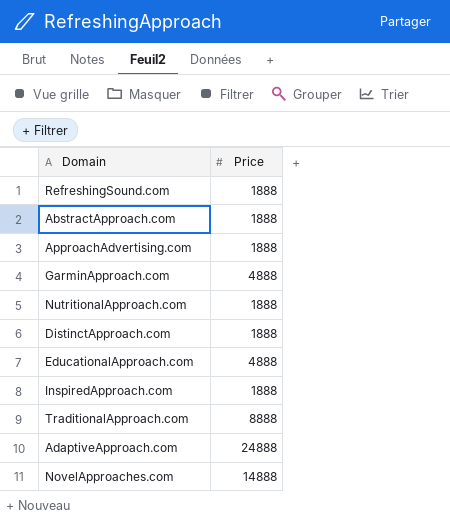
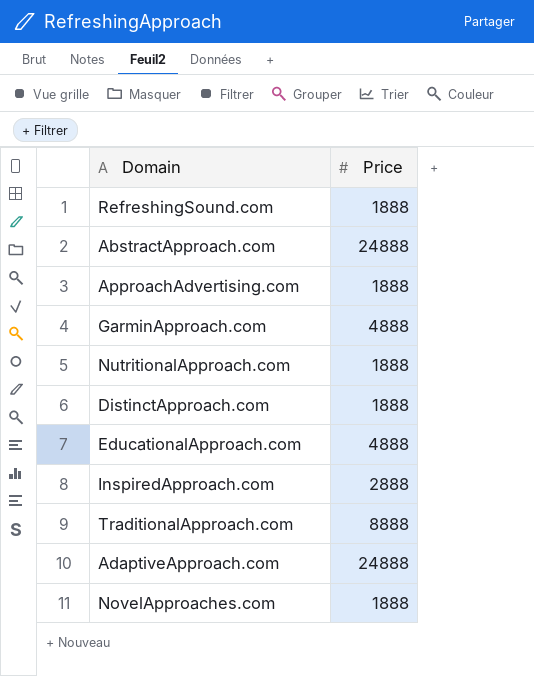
AbstractApproach.com | Price: 1888 -> 24888
InspiredApproach.com | Price: 1888 -> 2888
NovelApproaches.com | Price: 14888 -> 1888

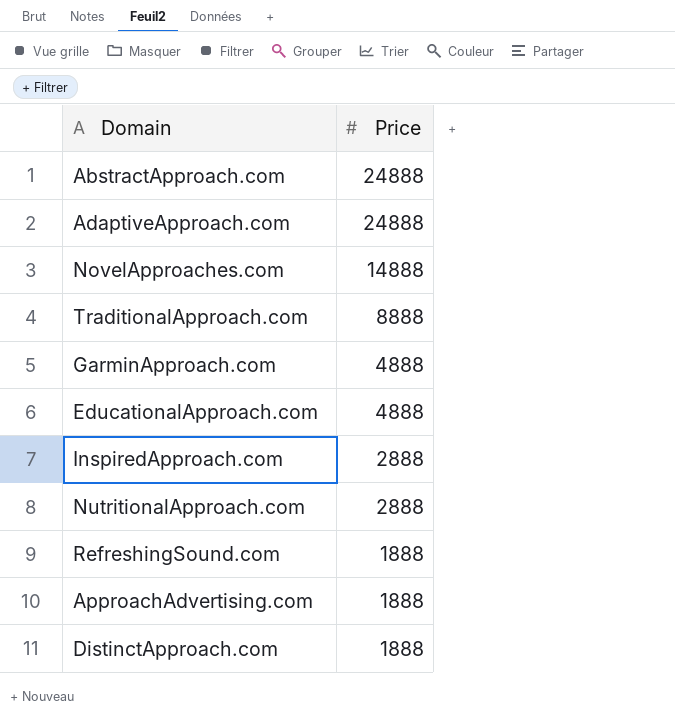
row order: none -> Price descending
NovelApproaches.com | Price: 1888 -> 14888
NutritionalApproach.com | Price: 1888 -> 2888

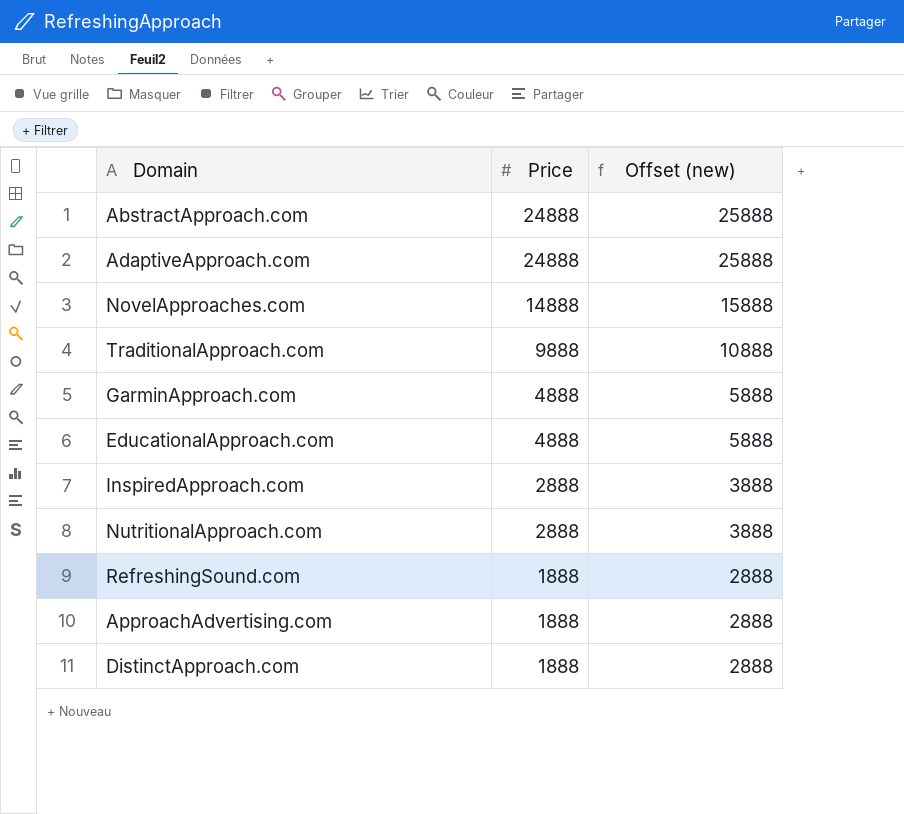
column Offset (new) | formula: none -> [Price] + 1000
TraditionalApproach.com | Price: 8888 -> 9888

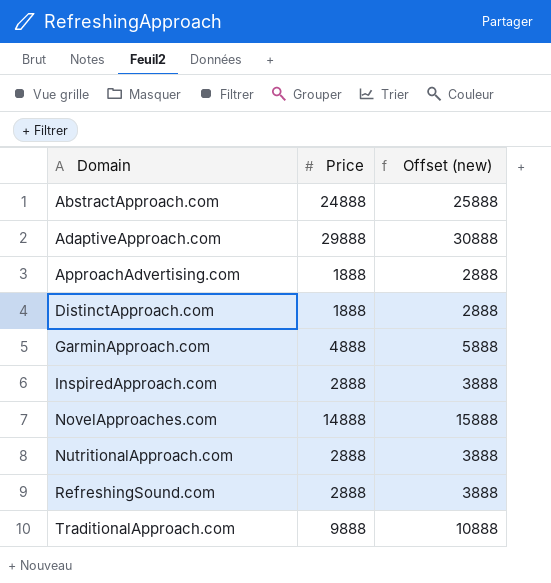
row order: Price descending -> Domain ascending
row EducationalApproach.com: 4888 | 5888 -> none
AdaptiveApproach.com | Price: 24888 -> 29888
AdaptiveApproach.com | Offset (new): 25888 -> 30888
RefreshingSound.com | Price: 1888 -> 2888
RefreshingSound.com | Offset (new): 2888 -> 3888

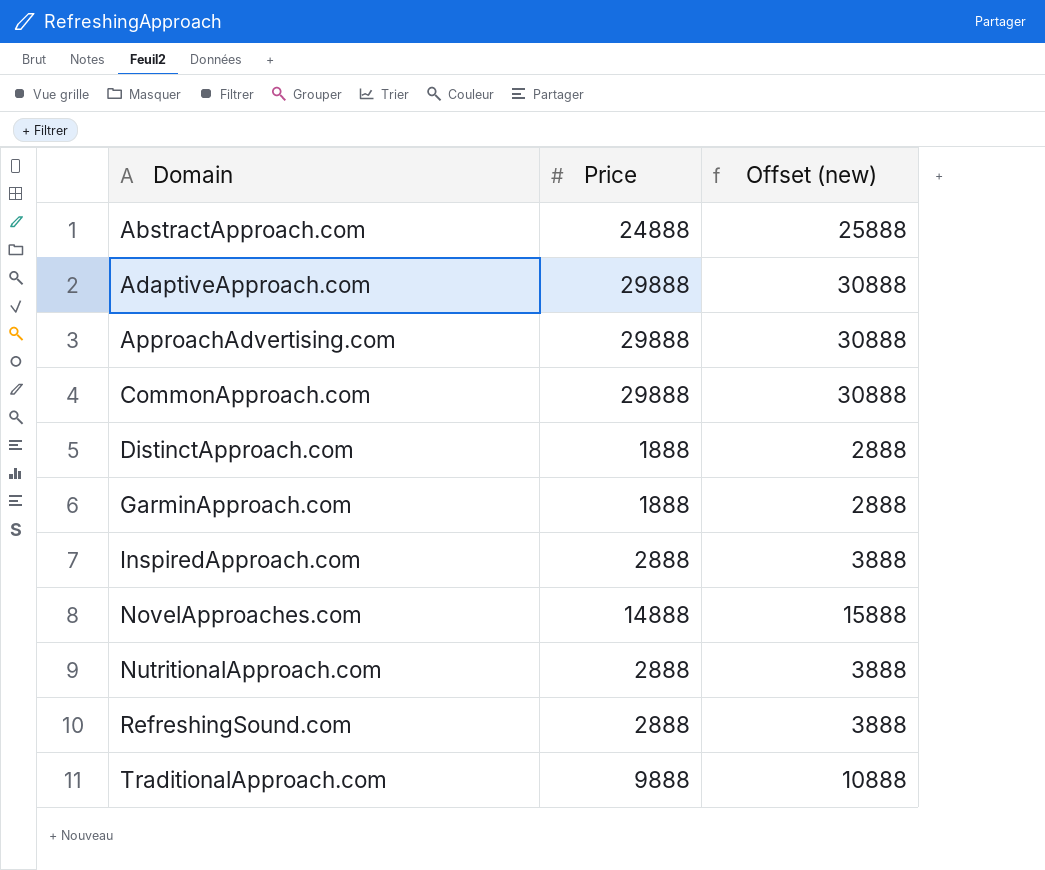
ApproachAdvertising.com | Price: 1888 -> 29888
ApproachAdvertising.com | Offset (new): 2888 -> 30888
row CommonApproach.com: none -> 29888 | 30888
GarminApproach.com | Price: 4888 -> 1888
GarminApproach.com | Offset (new): 5888 -> 2888

